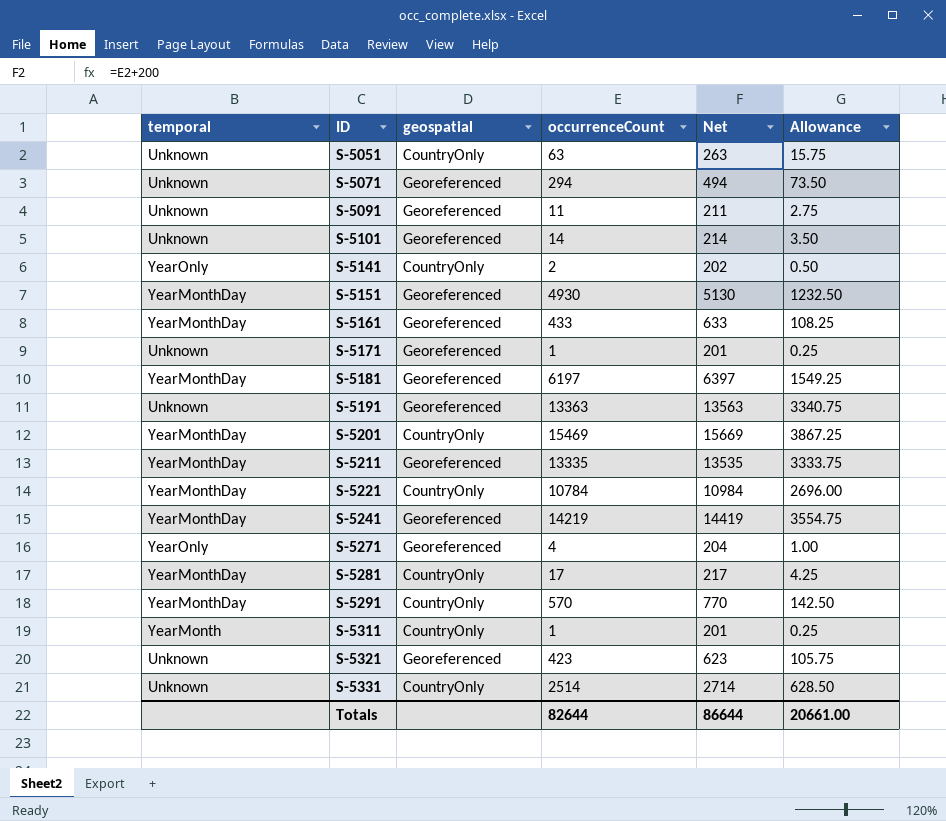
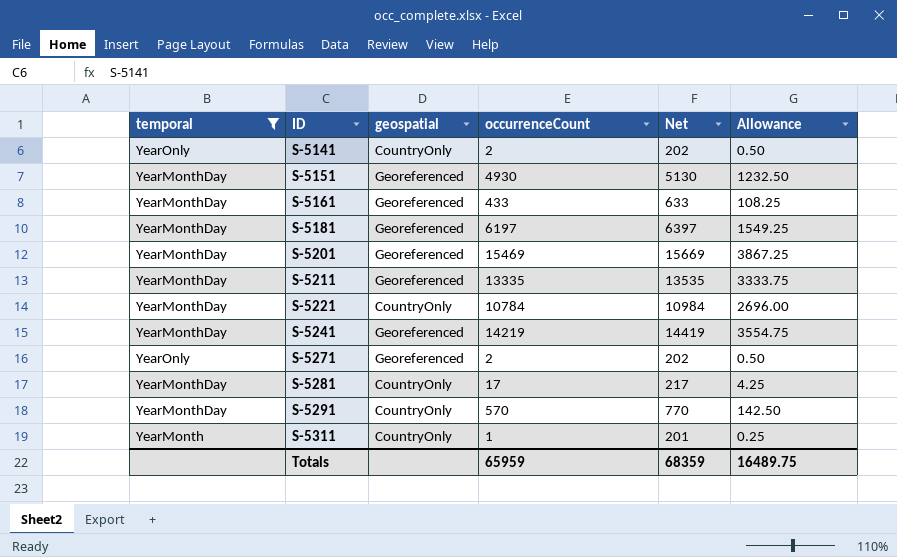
filter: none -> temporal != Unknown
S-5201 | geospatial: CountryOnly -> Georeferenced
S-5271 | occurrenceCount: 4 -> 2
S-5271 | Net: 204 -> 202
S-5271 | Allowance: 1.00 -> 0.50
Totals | occurrenceCount: 82644 -> 65959
Totals | Net: 86644 -> 68359
Totals | Allowance: 20661.00 -> 16489.75

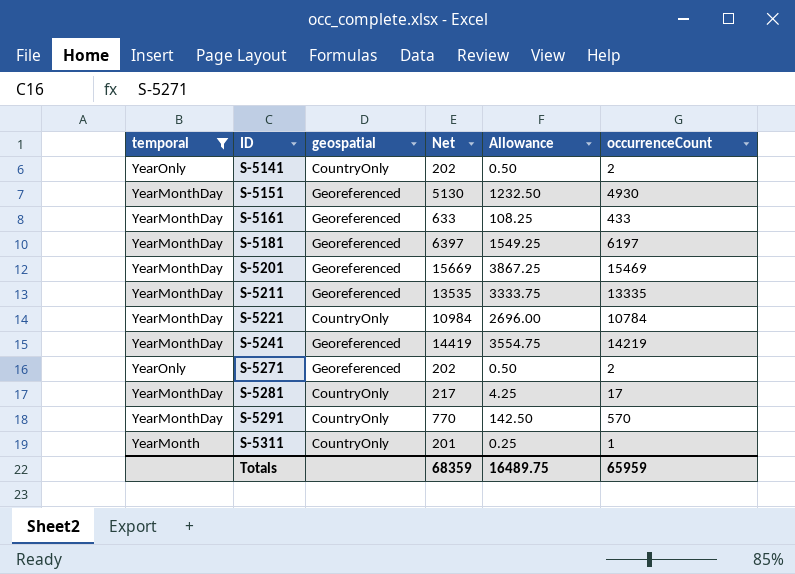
column occurrenceCount | position: 4 -> 6

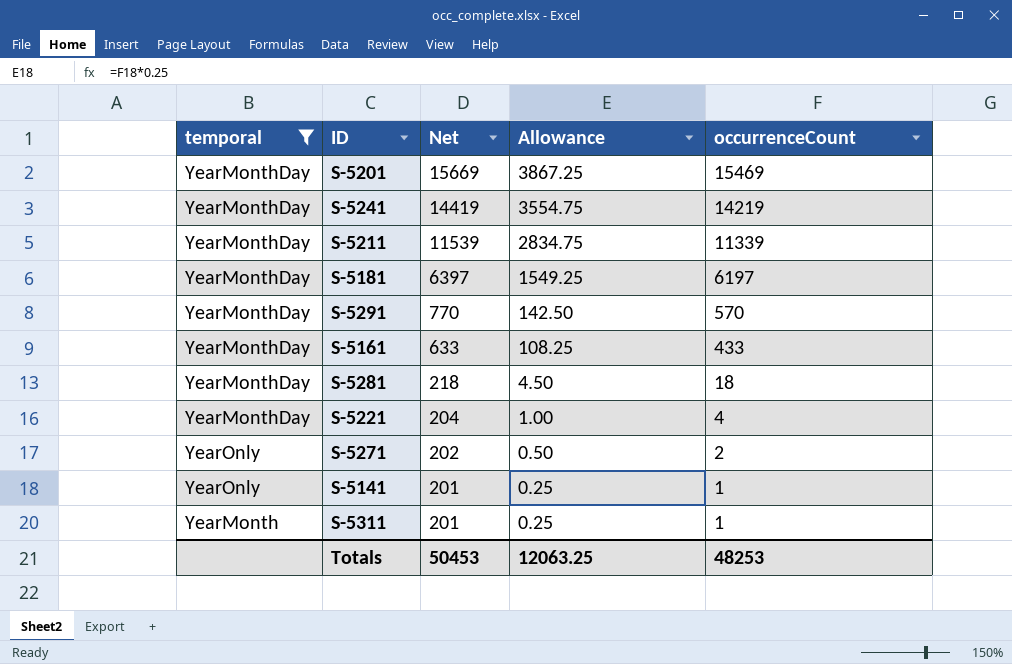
row order: ID ascending -> Net descending
column geospatial | position: 3 -> none
row S-5151: YearMonthDay | Georeferenced | 5130 | 1232.50 | 4930 -> none
S-5211 | Net: 13535 -> 11539
S-5211 | Allowance: 3333.75 -> 2834.75
S-5211 | occurrenceCount: 13335 -> 11339
S-5281 | Net: 217 -> 218
S-5281 | Allowance: 4.25 -> 4.50
S-5281 | occurrenceCount: 17 -> 18
S-5221 | Net: 10984 -> 204
S-5221 | Allowance: 2696.00 -> 1.00
S-5221 | occurrenceCount: 10784 -> 4
S-5141 | Net: 202 -> 201
S-5141 | Allowance: 0.50 -> 0.25
S-5141 | occurrenceCount: 2 -> 1
Totals | Net: 68359 -> 50453
Totals | Allowance: 16489.75 -> 12063.25
Totals | occurrenceCount: 65959 -> 48253

